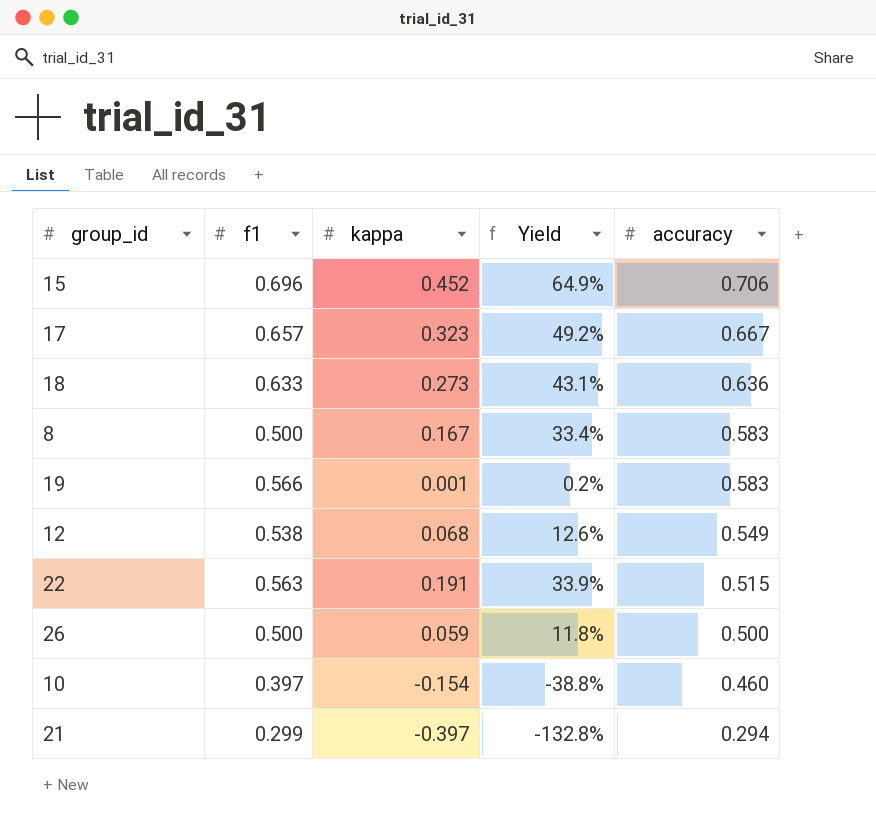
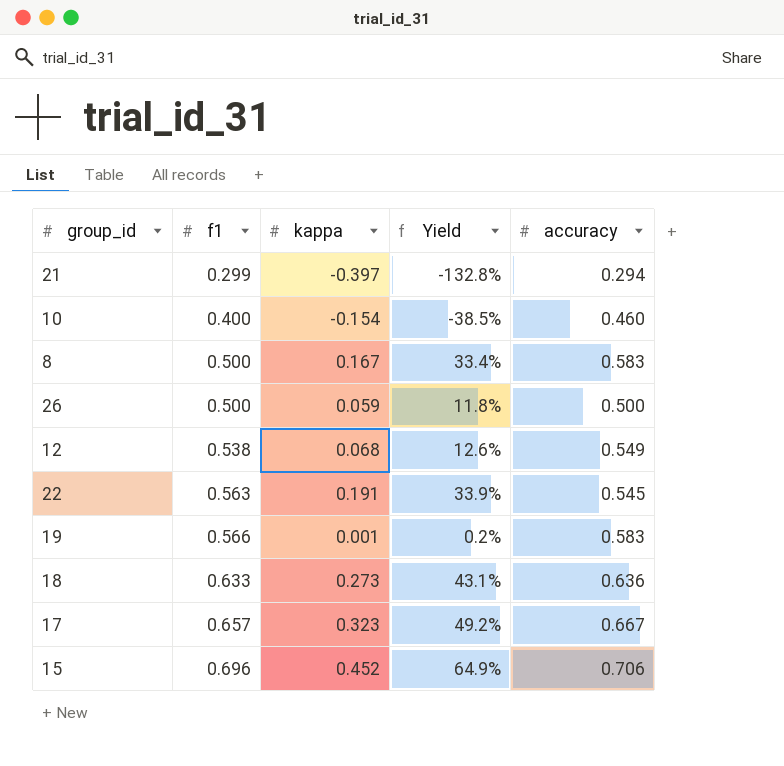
row order: accuracy descending -> f1 ascending
10 | f1: 0.397 -> 0.400
10 | Yield: -38.8% -> -38.5%
22 | accuracy: 0.515 -> 0.545

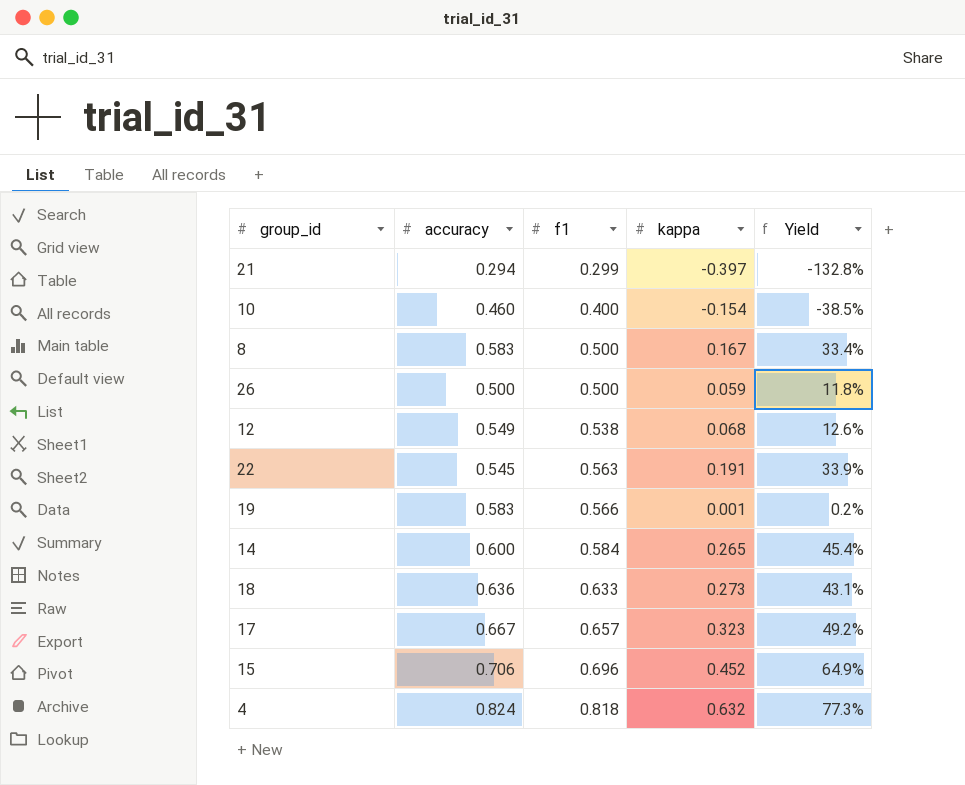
column accuracy | position: 5 -> 2
row 14: none -> 0.600 | 0.584 | 0.265 | 45.4%
row 4: none -> 0.824 | 0.818 | 0.632 | 77.3%

